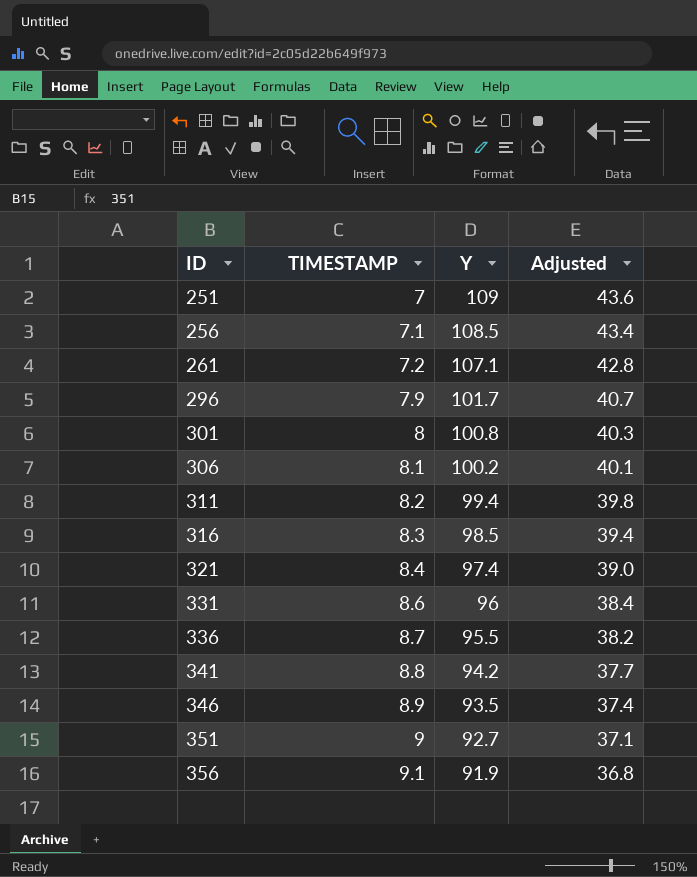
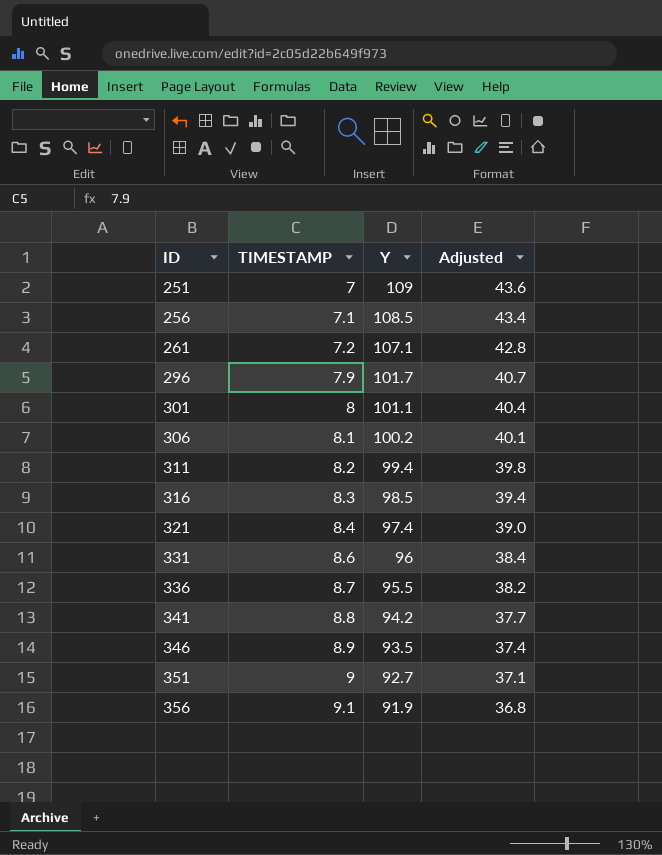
301 | Y: 100.8 -> 101.1
301 | Adjusted: 40.3 -> 40.4

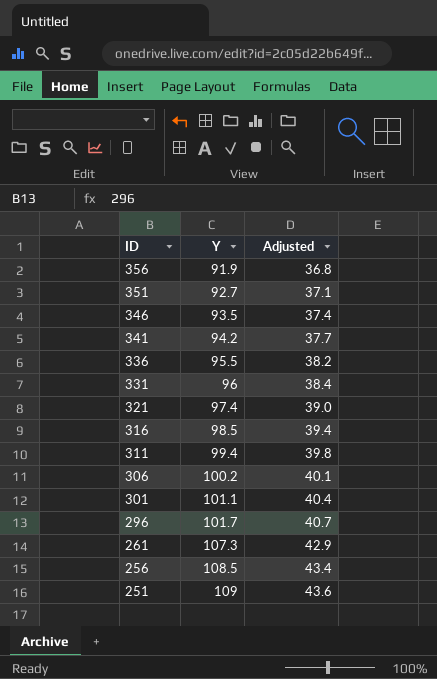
row order: ID ascending -> ID descending
column TIMESTAMP | position: 2 -> none
261 | Y: 107.1 -> 107.3
261 | Adjusted: 42.8 -> 42.9

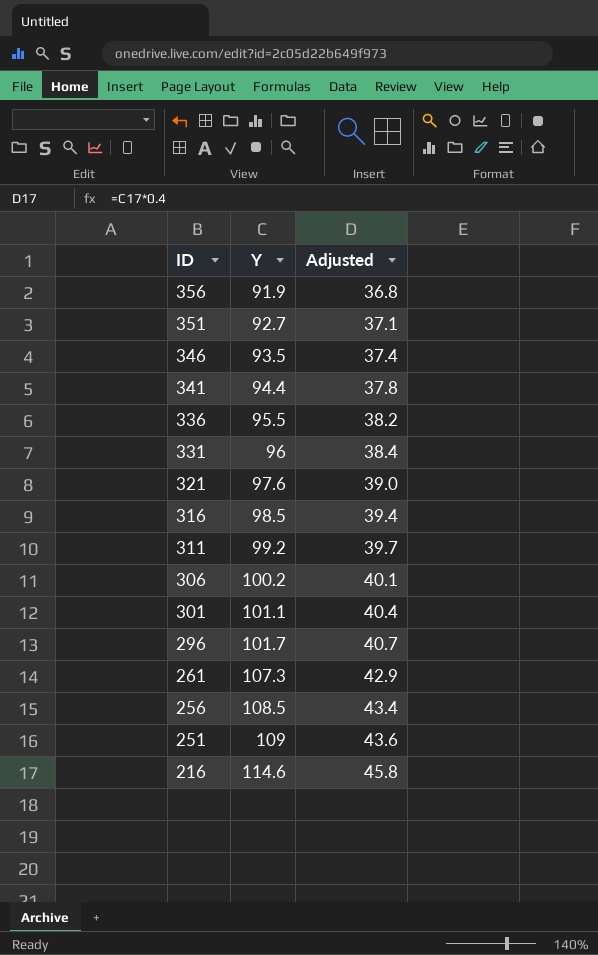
341 | Y: 94.2 -> 94.4
341 | Adjusted: 37.7 -> 37.8
321 | Y: 97.4 -> 97.6
311 | Y: 99.4 -> 99.2
311 | Adjusted: 39.8 -> 39.7
row 216: none -> 114.6 | 45.8

